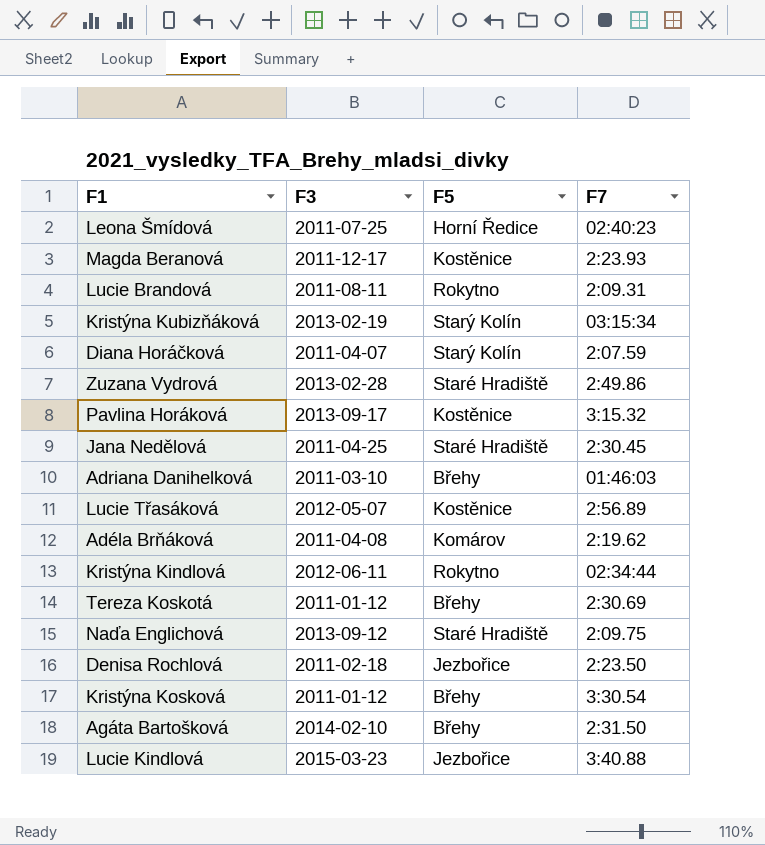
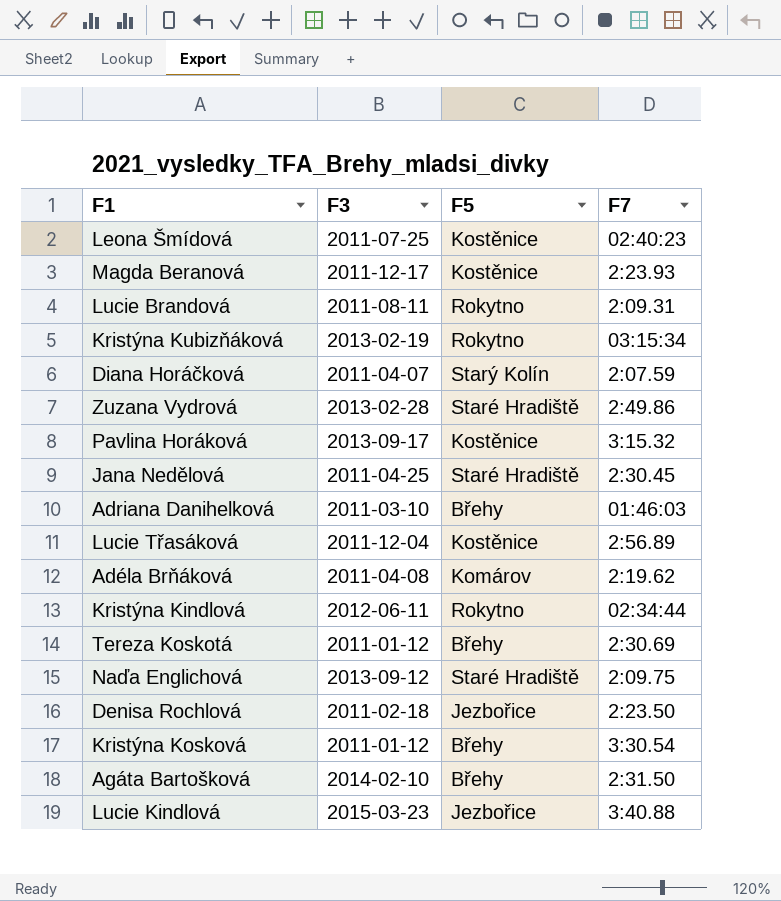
Leona Šmídová | F5: Horní Ředice -> Kostěnice
Kristýna Kubizňáková | F5: Starý Kolín -> Rokytno
Lucie Třasáková | F3: 2012-05-07 -> 2011-12-04

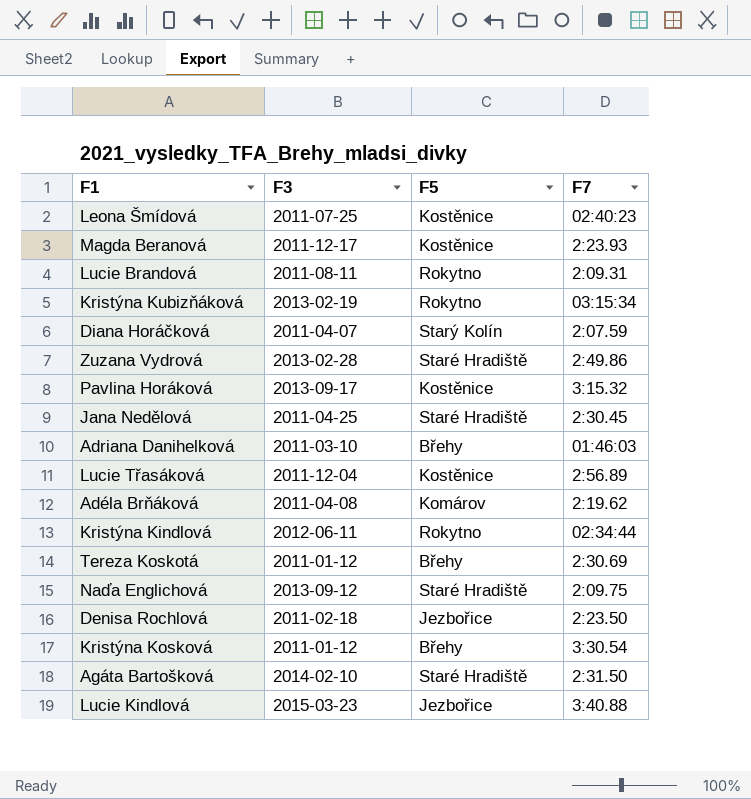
Agáta Bartošková | F5: Břehy -> Staré Hradiště

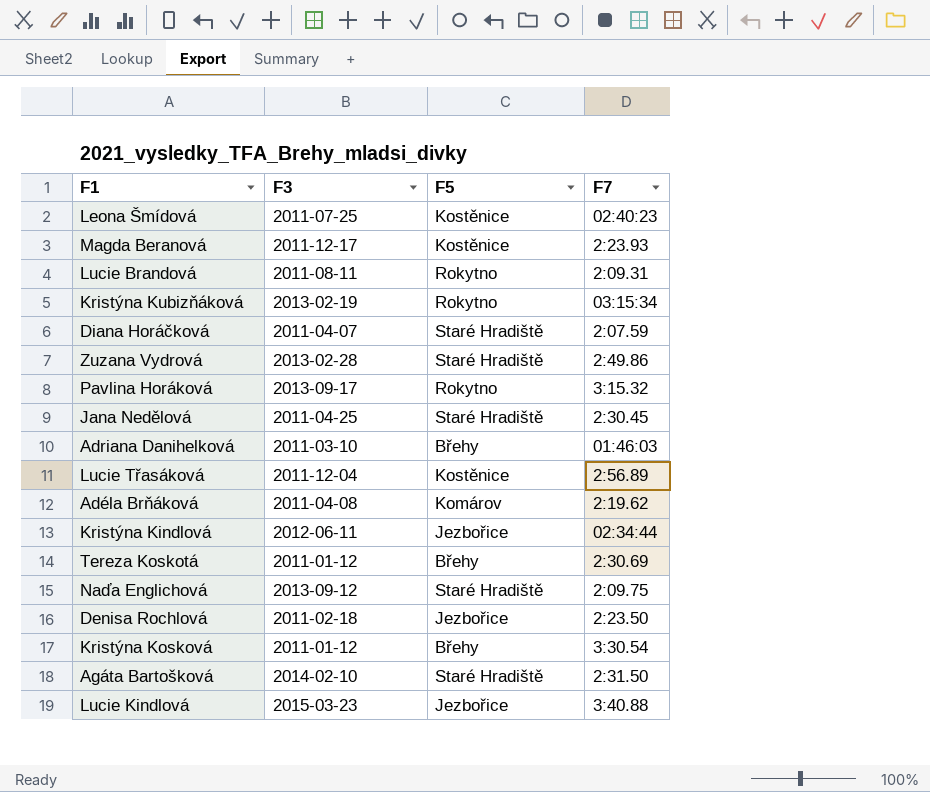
Diana Horáčková | F5: Starý Kolín -> Staré Hradiště
Pavlina Horáková | F5: Kostěnice -> Rokytno
Kristýna Kindlová | F5: Rokytno -> Jezbořice

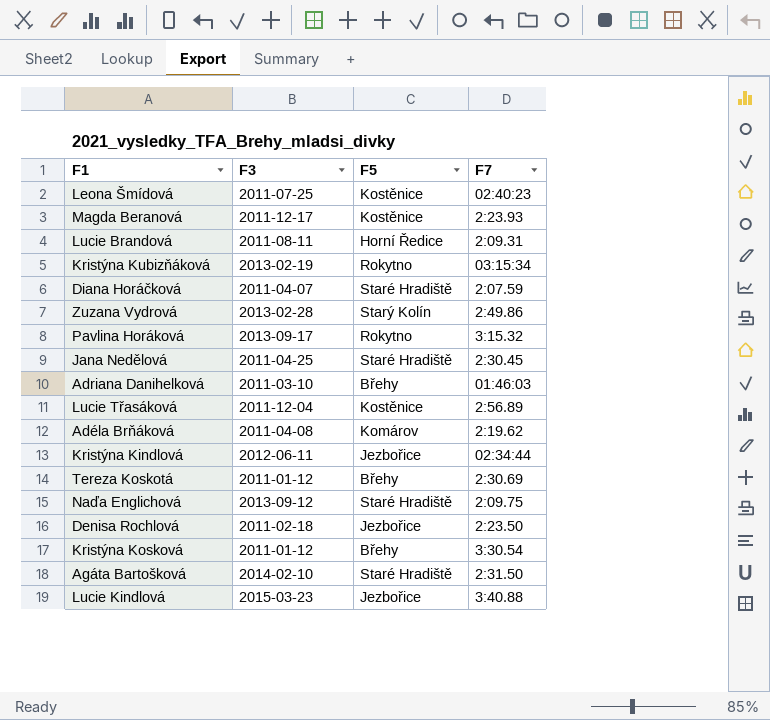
Lucie Brandová | F5: Rokytno -> Horní Ředice
Zuzana Vydrová | F5: Staré Hradiště -> Starý Kolín

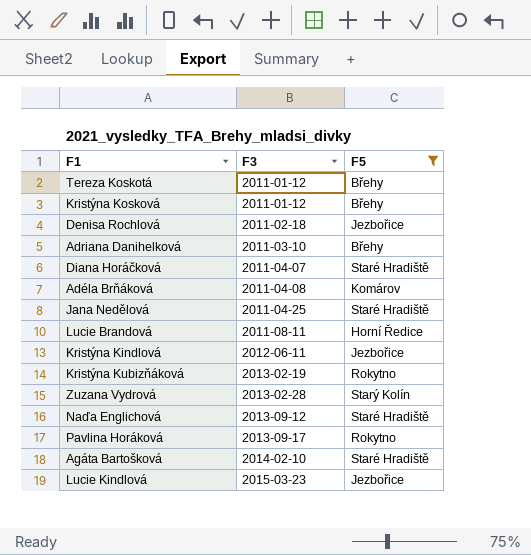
filter: none -> F5 != Kostěnice
row order: none -> F3 ascending
column F7 | position: 4 -> none

